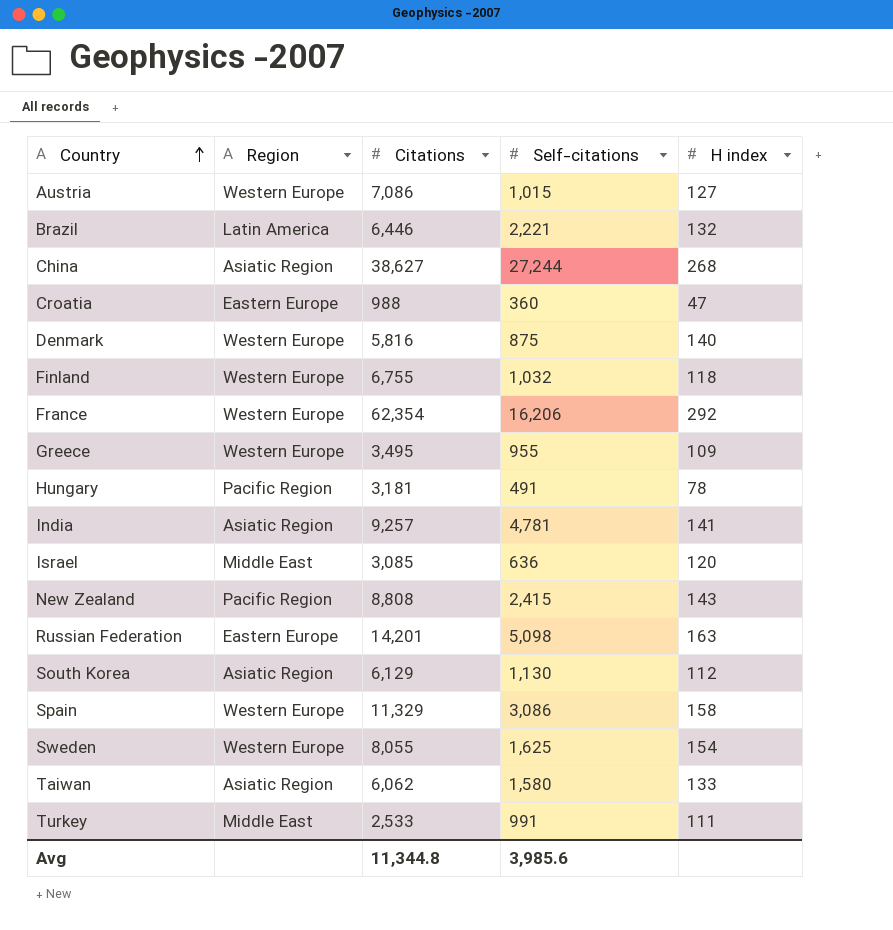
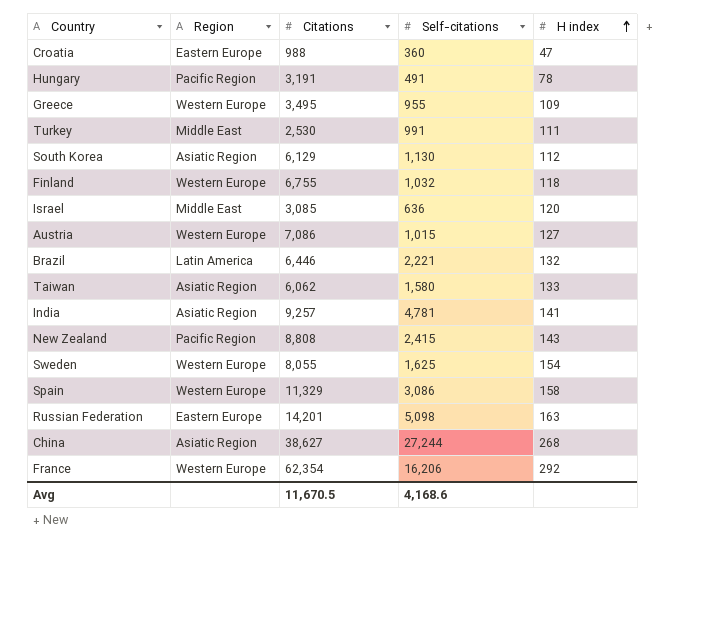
row order: Country ascending -> H index ascending
row Denmark: Western Europe | 5,816 | 875 | 140 -> none
Hungary | Citations: 3,181 -> 3,191
Turkey | Citations: 2,533 -> 2,530
Avg | Citations: 11,344.8 -> 11,670.5
Avg | Self-citations: 3,985.6 -> 4,168.6

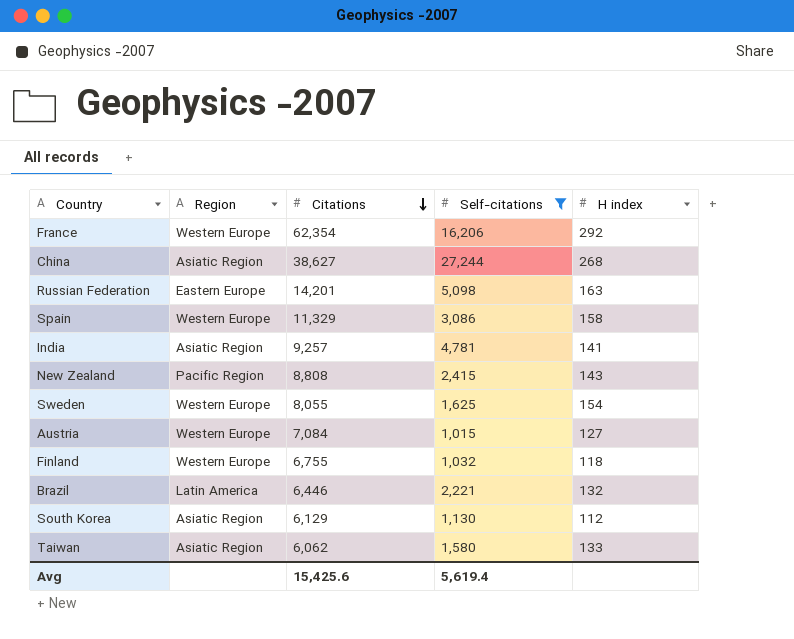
filter: none -> Self-citations >= 1,015
row order: H index ascending -> Citations descending
Austria | Citations: 7,086 -> 7,084
Avg | Citations: 11,670.5 -> 15,425.6
Avg | Self-citations: 4,168.6 -> 5,619.4

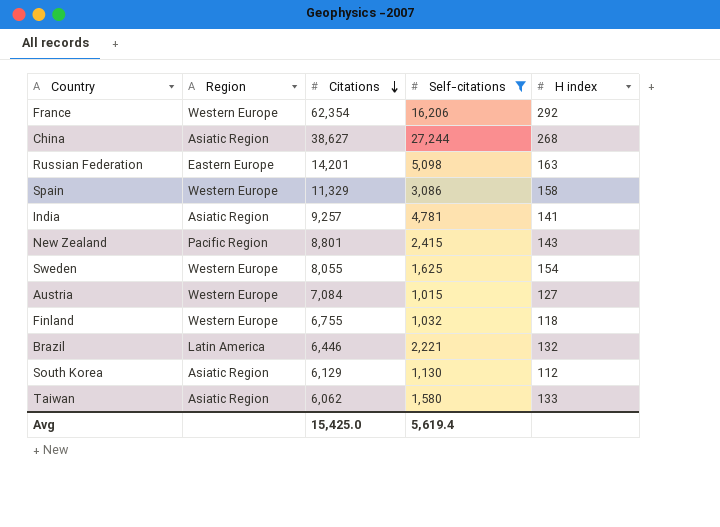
New Zealand | Citations: 8,808 -> 8,801
Avg | Citations: 15,425.6 -> 15,425.0

